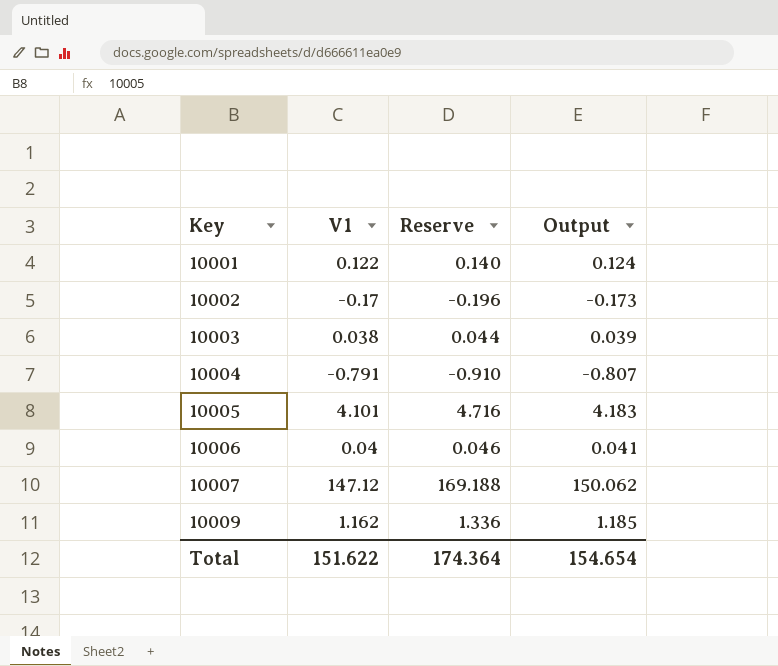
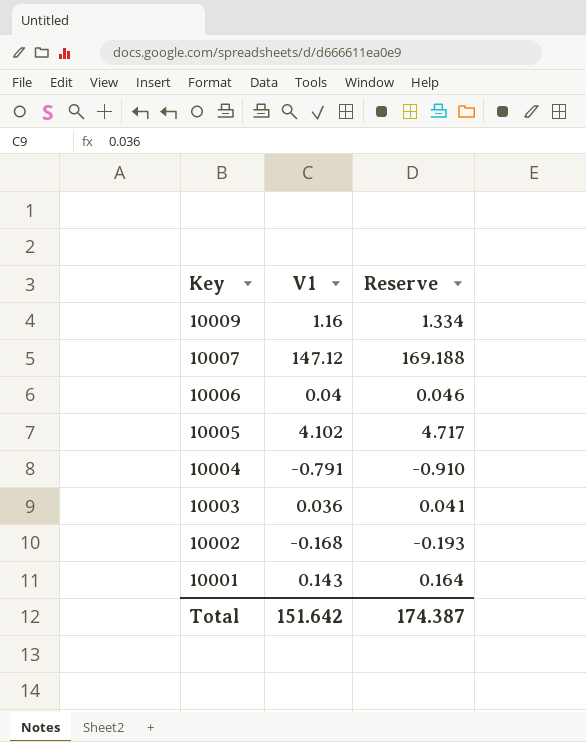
row order: Key ascending -> Key descending
column Output | formula: [V1] * 1.02 -> none
10009 | V1: 1.162 -> 1.16
10009 | Reserve: 1.336 -> 1.334
10005 | V1: 4.101 -> 4.102
10005 | Reserve: 4.716 -> 4.717
10003 | V1: 0.038 -> 0.036
10003 | Reserve: 0.044 -> 0.041
10002 | V1: -0.17 -> -0.168
10002 | Reserve: -0.196 -> -0.193
10001 | V1: 0.122 -> 0.143
10001 | Reserve: 0.140 -> 0.164
Total | V1: 151.622 -> 151.642
Total | Reserve: 174.364 -> 174.387

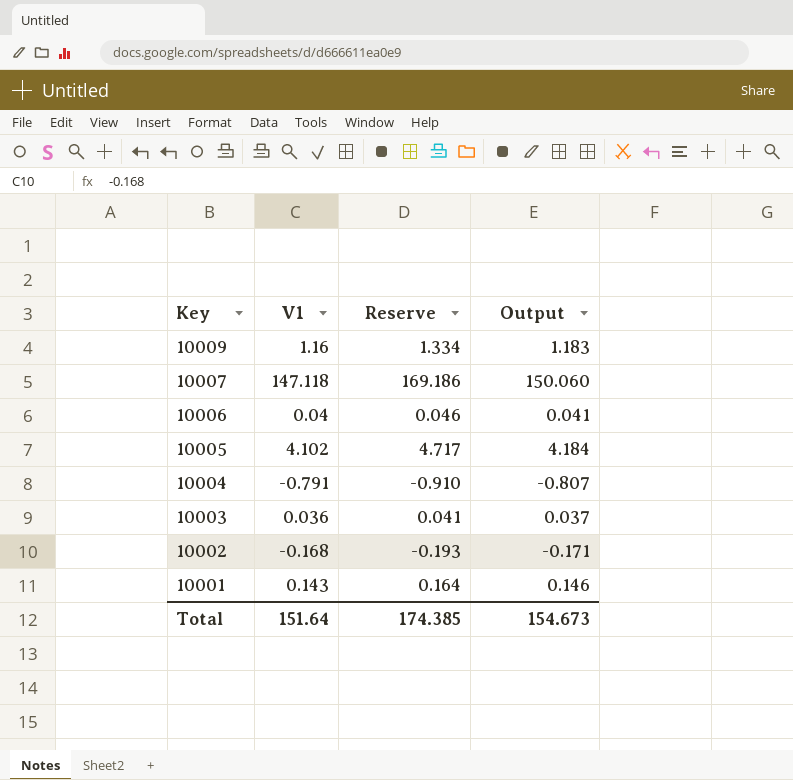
column Output | formula: none -> [V1] * 1.02
10007 | V1: 147.12 -> 147.118
10007 | Reserve: 169.188 -> 169.186
Total | V1: 151.642 -> 151.64
Total | Reserve: 174.387 -> 174.385

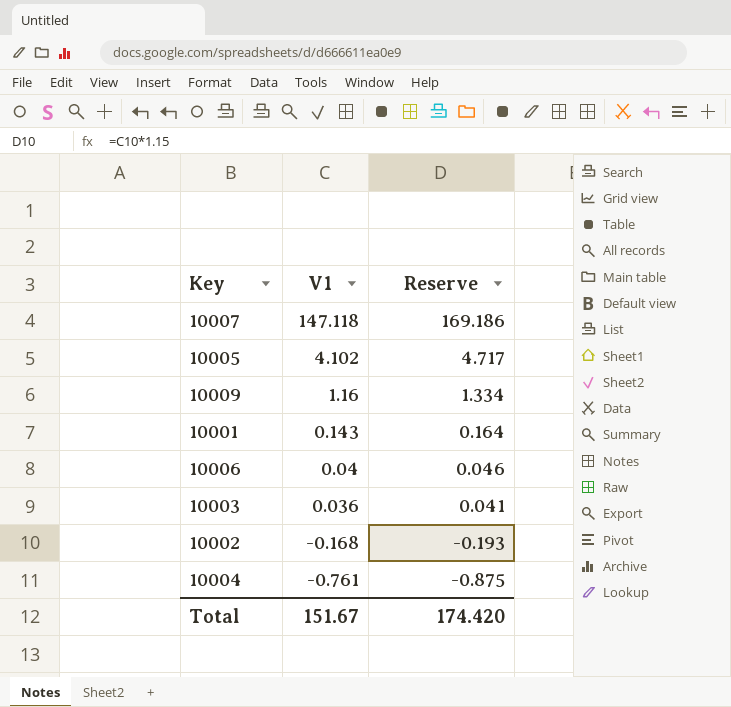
row order: Key descending -> V1 descending
column Output | formula: [V1] * 1.02 -> none
10004 | V1: -0.791 -> -0.761
10004 | Reserve: -0.910 -> -0.875
Total | V1: 151.64 -> 151.67
Total | Reserve: 174.385 -> 174.420

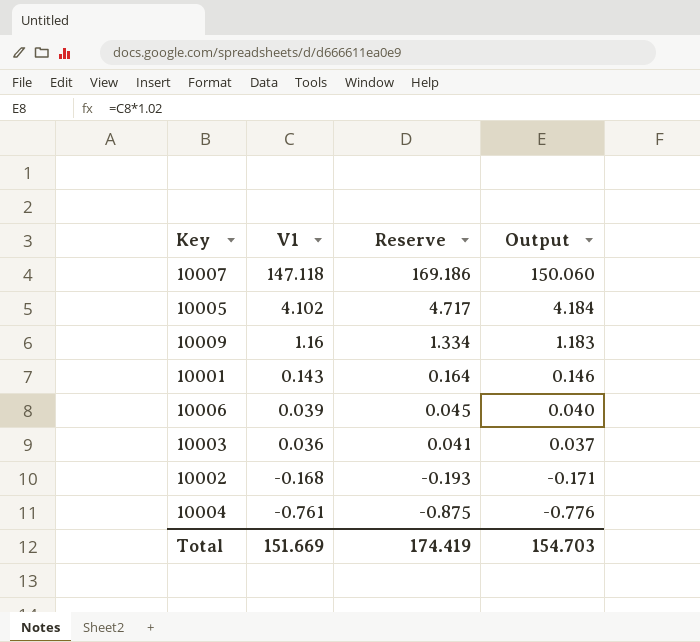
column Output | formula: none -> [V1] * 1.02
10006 | V1: 0.04 -> 0.039
10006 | Reserve: 0.046 -> 0.045
Total | V1: 151.67 -> 151.669
Total | Reserve: 174.420 -> 174.419

